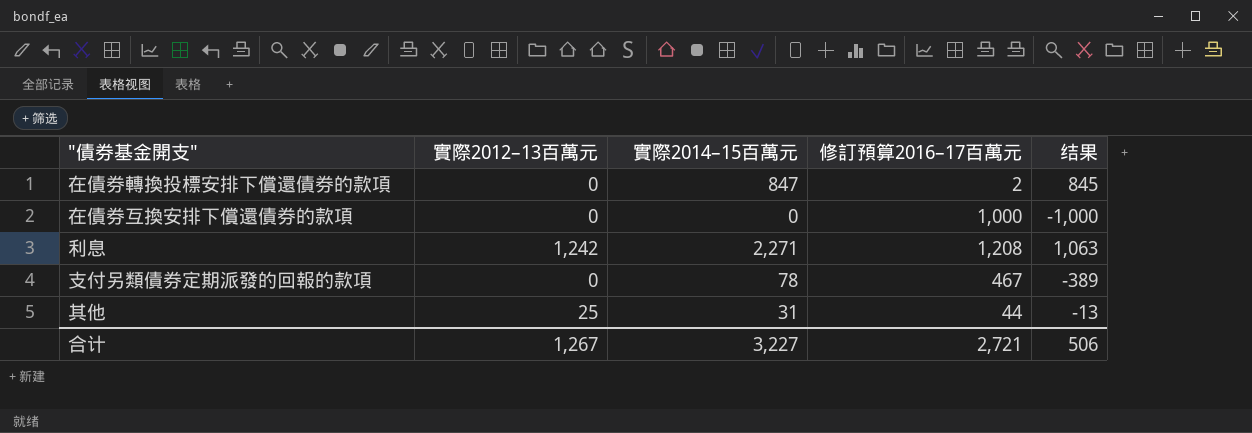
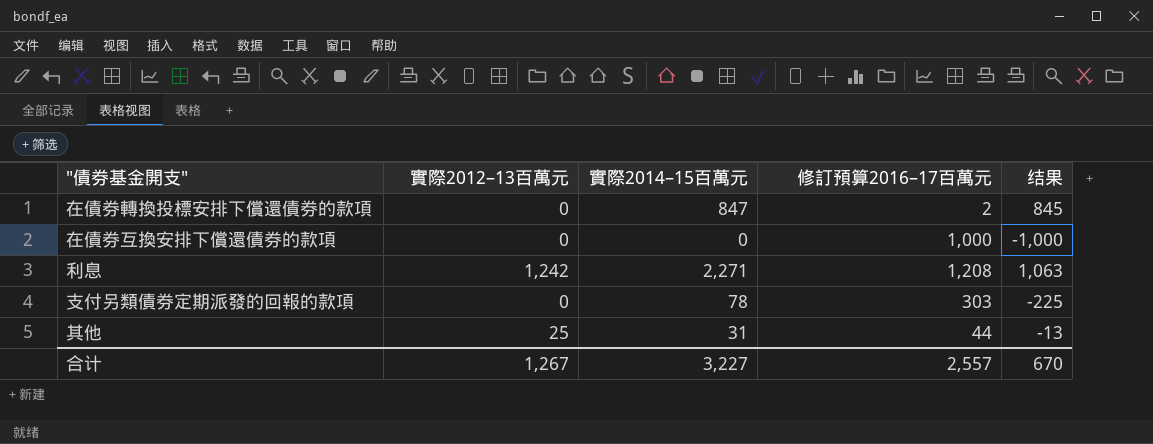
支付另類債券定期派發的回報的款項 | 修訂預算2016–17百萬元: 467 -> 303
支付另類債券定期派發的回報的款項 | 结果: -389 -> -225
合计 | 修訂預算2016–17百萬元: 2,721 -> 2,557
合计 | 结果: 506 -> 670

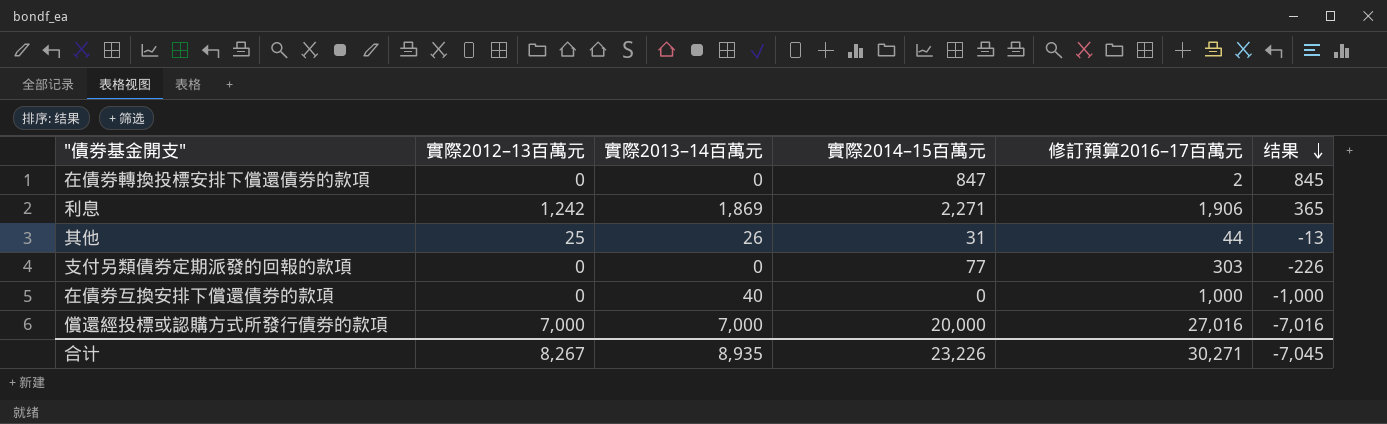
row order: none -> 结果 descending
column 實際2013–14百萬元 | position: none -> 3
利息 | 修訂預算2016–17百萬元: 1,208 -> 1,906
利息 | 结果: 1,063 -> 365
支付另類債券定期派發的回報的款項 | 實際2014–15百萬元: 78 -> 77
支付另類債券定期派發的回報的款項 | 结果: -225 -> -226
row 償還經投標或認購方式所發行債券的款項: none -> 7,000 | 7,000 | 20,000 | 27,016 | -7,016
合计 | 實際2012–13百萬元: 1,267 -> 8,267
合计 | 實際2014–15百萬元: 3,227 -> 23,226
合计 | 修訂預算2016–17百萬元: 2,557 -> 30,271
合计 | 结果: 670 -> -7,045

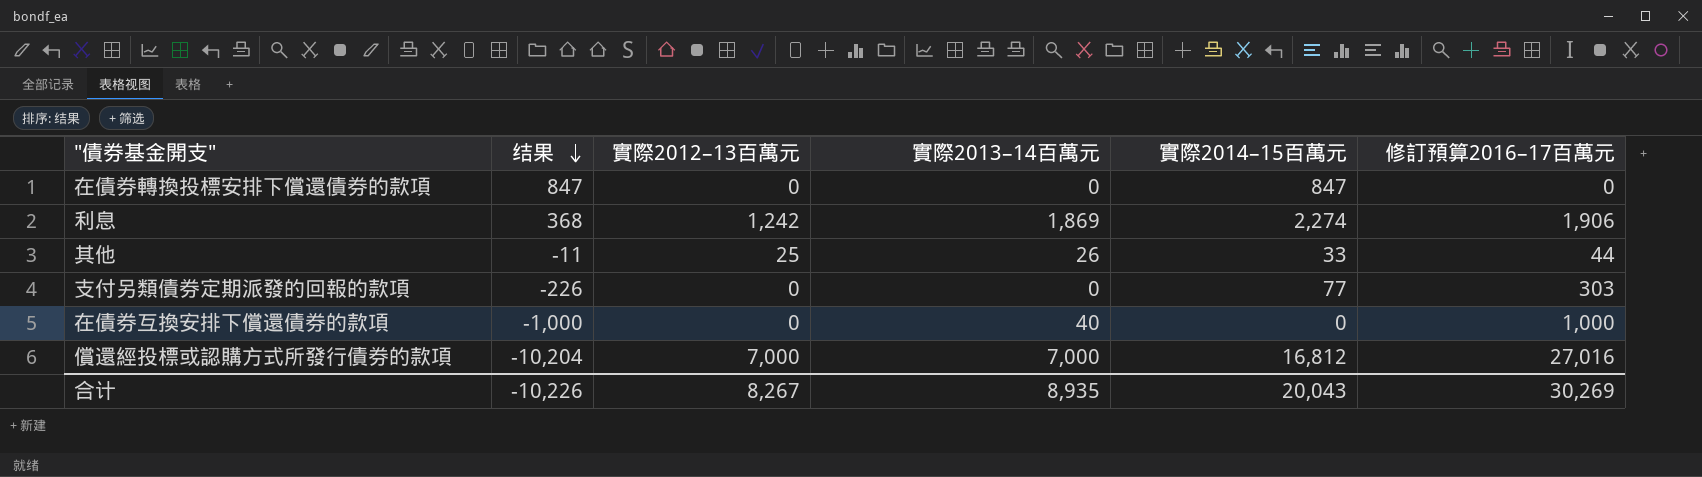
column 结果 | position: 6 -> 2
在債券轉換投標安排下償還債券的款項 | 结果: 845 -> 847
在債券轉換投標安排下償還債券的款項 | 修訂預算2016–17百萬元: 2 -> 0
利息 | 结果: 365 -> 368
利息 | 實際2014–15百萬元: 2,271 -> 2,274
其他 | 结果: -13 -> -11
其他 | 實際2014–15百萬元: 31 -> 33
償還經投標或認購方式所發行債券的款項 | 结果: -7,016 -> -10,204
償還經投標或認購方式所發行債券的款項 | 實際2014–15百萬元: 20,000 -> 16,812
合计 | 结果: -7,045 -> -10,226
合计 | 實際2014–15百萬元: 23,226 -> 20,043
合计 | 修訂預算2016–17百萬元: 30,271 -> 30,269

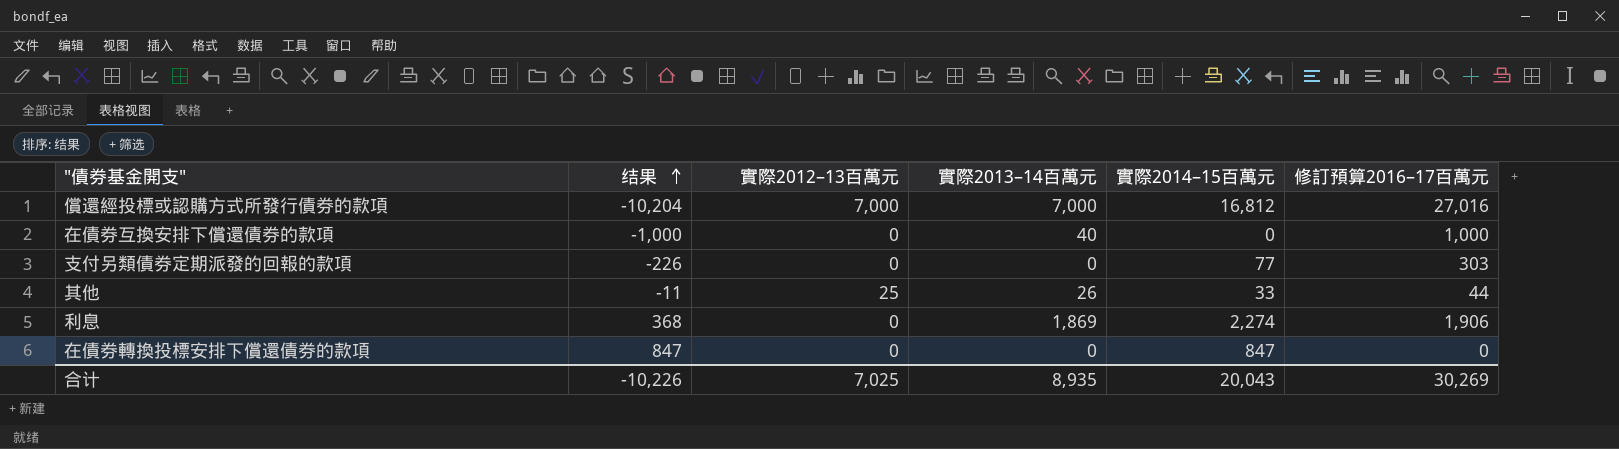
row order: 结果 descending -> 结果 ascending
利息 | 實際2012–13百萬元: 1,242 -> 0
合计 | 實際2012–13百萬元: 8,267 -> 7,025

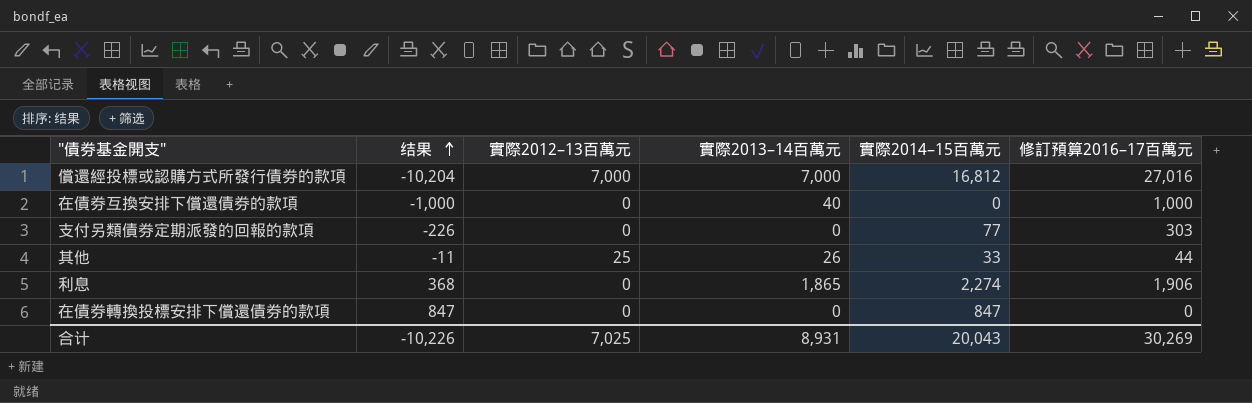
利息 | 實際2013–14百萬元: 1,869 -> 1,865
合计 | 實際2013–14百萬元: 8,935 -> 8,931

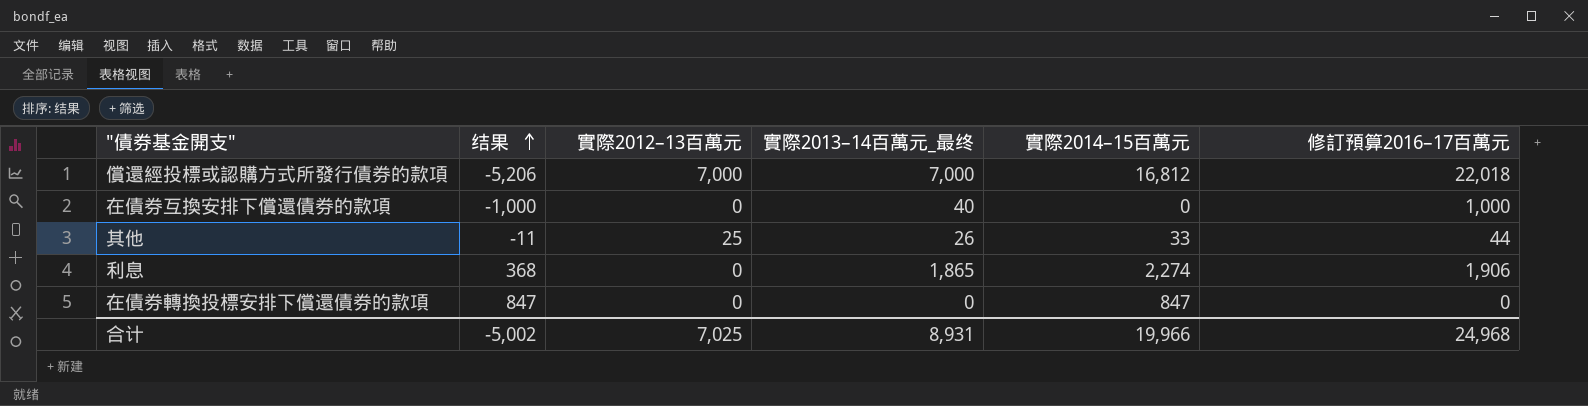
column name: 實際2013–14百萬元 -> 實際2013–14百萬元_最终
row 支付另類債券定期派發的回報的款項: -226 | 0 | 0 | 77 | 303 -> none
償還經投標或認購方式所發行債券的款項 | 结果: -10,204 -> -5,206
償還經投標或認購方式所發行債券的款項 | 修訂預算2016–17百萬元: 27,016 -> 22,018
合计 | 结果: -10,226 -> -5,002
合计 | 實際2014–15百萬元: 20,043 -> 19,966
合计 | 修訂預算2016–17百萬元: 30,269 -> 24,968

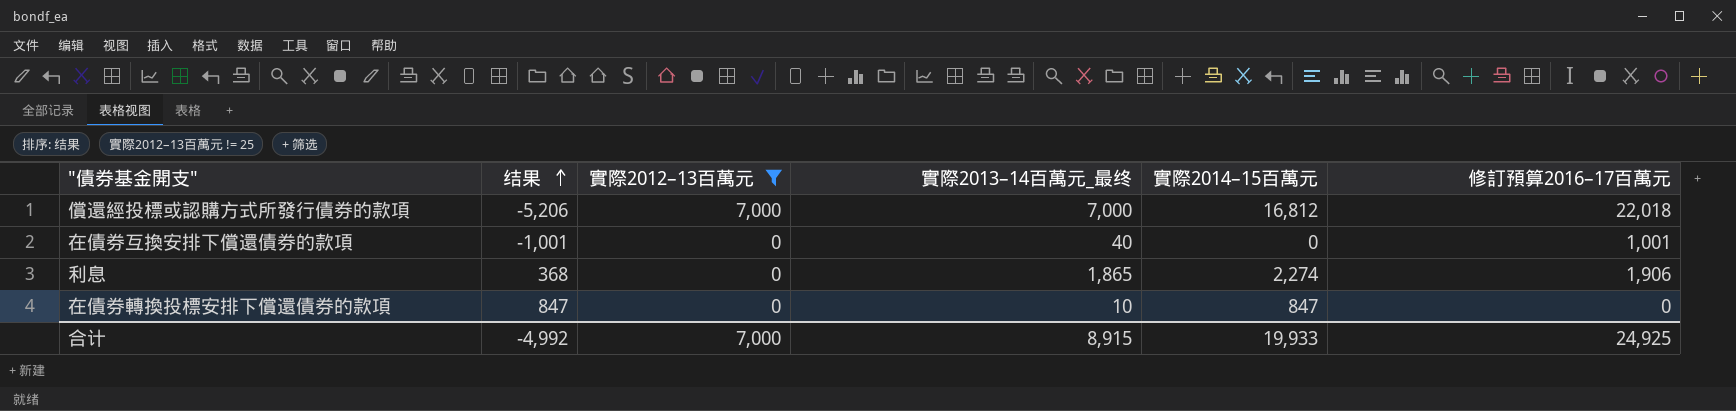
filter: none -> 實際2012–13百萬元 != 25
在債券互換安排下償還債券的款項 | 结果: -1,000 -> -1,001
在債券互換安排下償還債券的款項 | 修訂預算2016–17百萬元: 1,000 -> 1,001
在債券轉換投標安排下償還債券的款項 | 實際2013–14百萬元_最终: 0 -> 10
合计 | 结果: -5,002 -> -4,992
合计 | 實際2012–13百萬元: 7,025 -> 7,000
合计 | 實際2013–14百萬元_最终: 8,931 -> 8,915
合计 | 實際2014–15百萬元: 19,966 -> 19,933
合计 | 修訂預算2016–17百萬元: 24,968 -> 24,925

